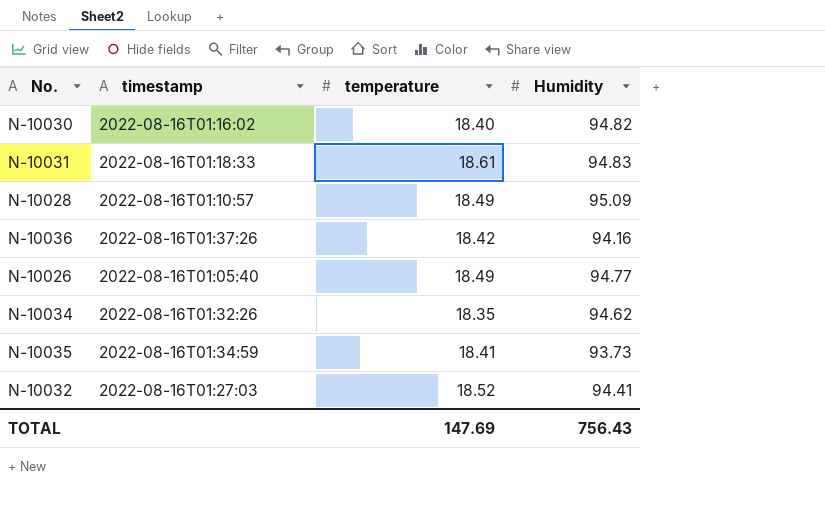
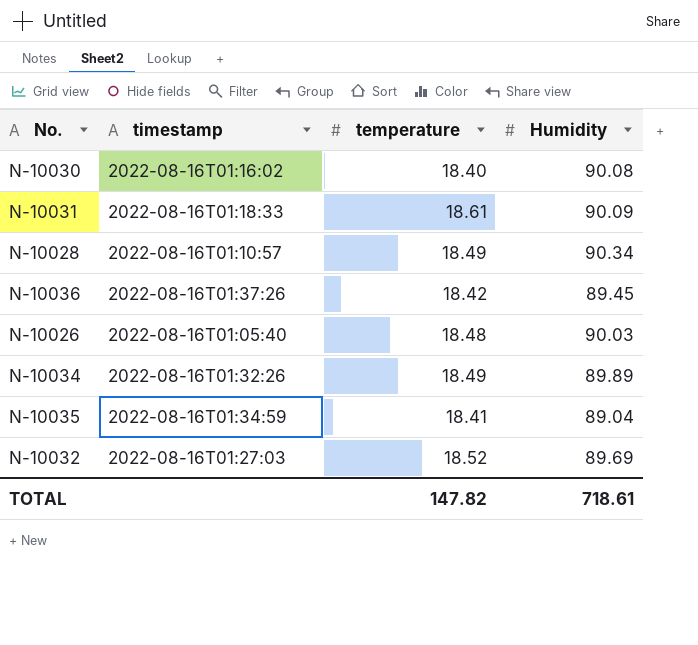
N-10030 | Humidity: 94.82 -> 90.08
N-10031 | Humidity: 94.83 -> 90.09
N-10028 | Humidity: 95.09 -> 90.34
N-10036 | Humidity: 94.16 -> 89.45
N-10026 | temperature: 18.49 -> 18.48
N-10026 | Humidity: 94.77 -> 90.03
N-10034 | temperature: 18.35 -> 18.49
N-10034 | Humidity: 94.62 -> 89.89
N-10035 | Humidity: 93.73 -> 89.04
N-10032 | Humidity: 94.41 -> 89.69
TOTAL | temperature: 147.69 -> 147.82
TOTAL | Humidity: 756.43 -> 718.61

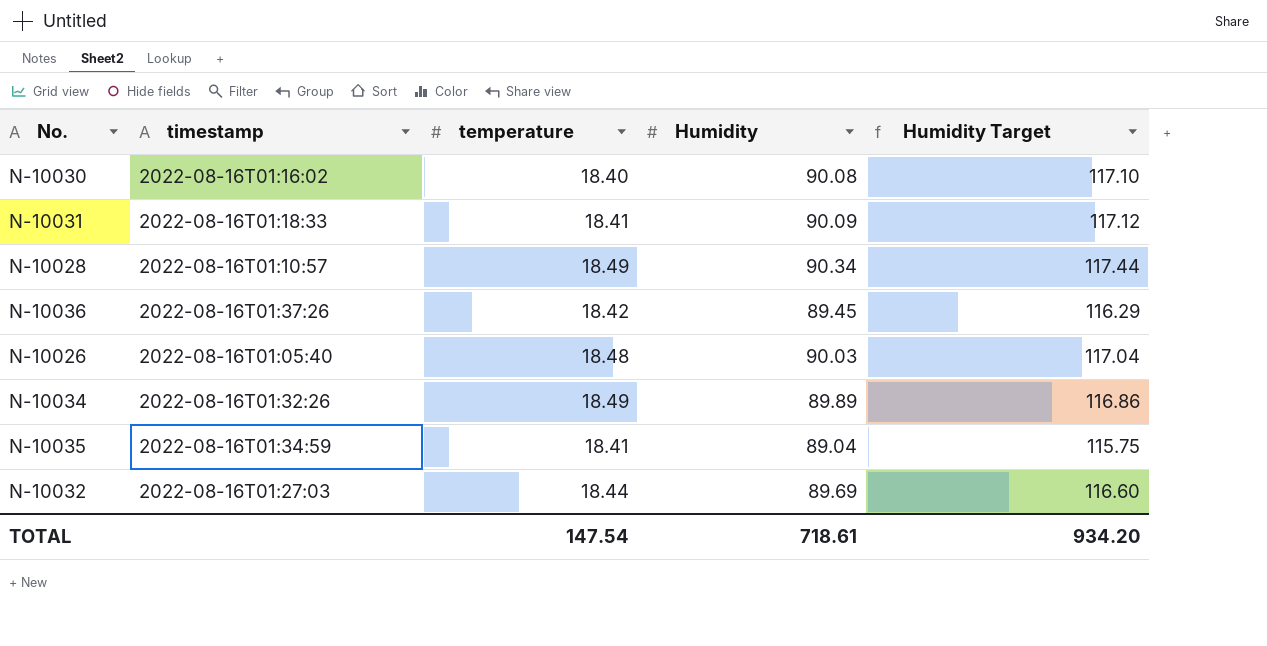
column Humidity Target | formula: none -> [Humidity] * 1.3
N-10031 | temperature: 18.61 -> 18.41
N-10032 | temperature: 18.52 -> 18.44
TOTAL | temperature: 147.82 -> 147.54

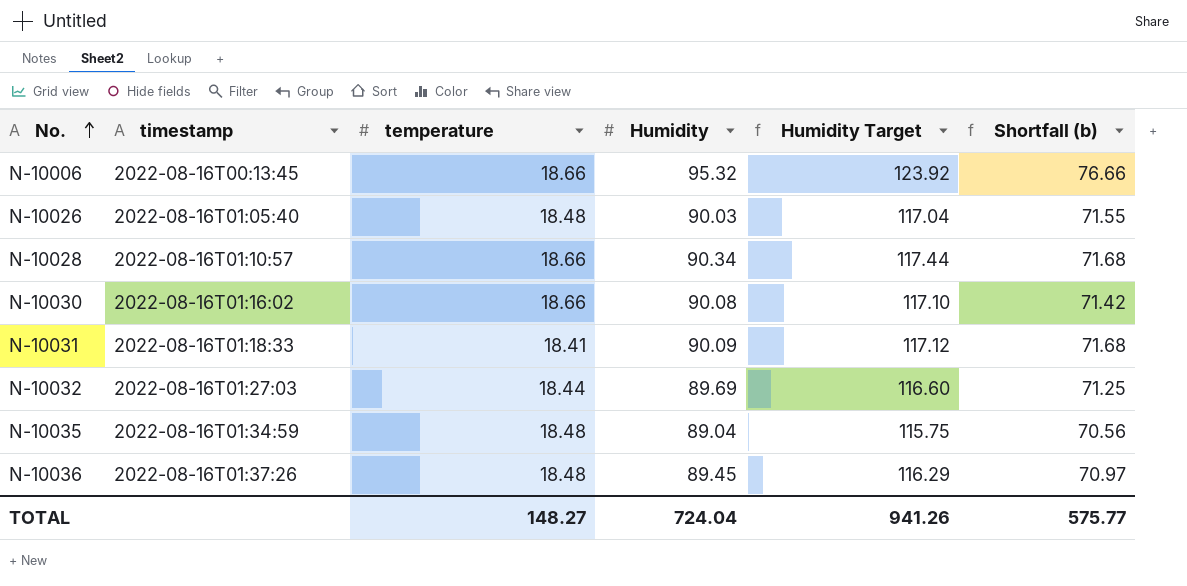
row order: none -> No. ascending
column Shortfall (b) | formula: none -> [Humidity] - [temperature]
row N-10034: 2022-08-16T01:32:26 | 18.49 | 89.89 | 116.86 -> none
row N-10006: none -> 2022-08-16T00:13:45 | 18.66 | 95.32 | 123.92 | 76.66
N-10028 | temperature: 18.49 -> 18.66
N-10030 | temperature: 18.40 -> 18.66
N-10035 | temperature: 18.41 -> 18.48
N-10036 | temperature: 18.42 -> 18.48
TOTAL | temperature: 147.54 -> 148.27
TOTAL | Humidity: 718.61 -> 724.04
TOTAL | Humidity Target: 934.20 -> 941.26

